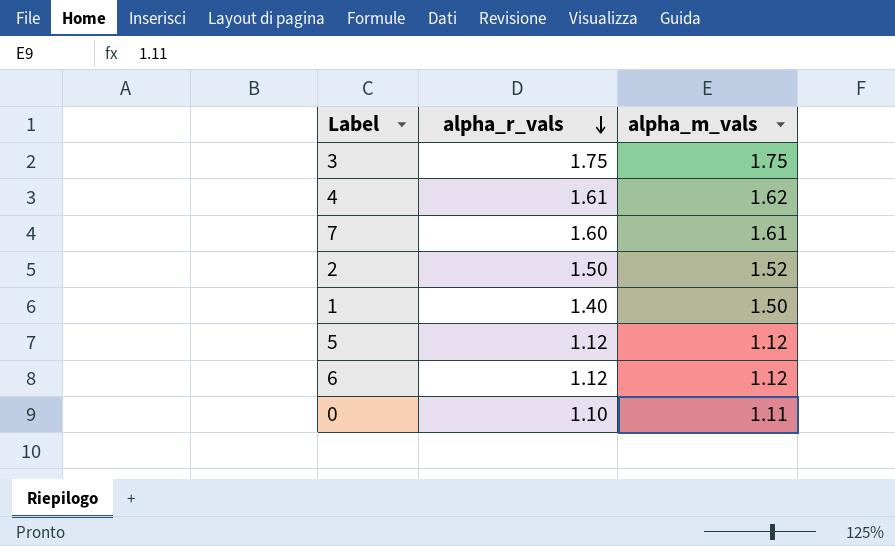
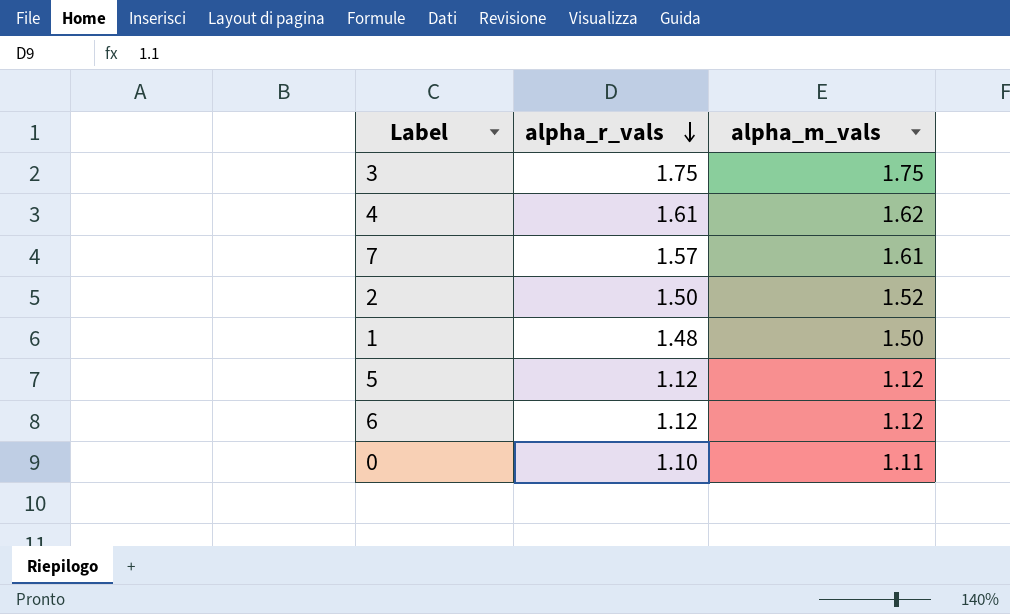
7 | alpha_r_vals: 1.60 -> 1.57
1 | alpha_r_vals: 1.40 -> 1.48

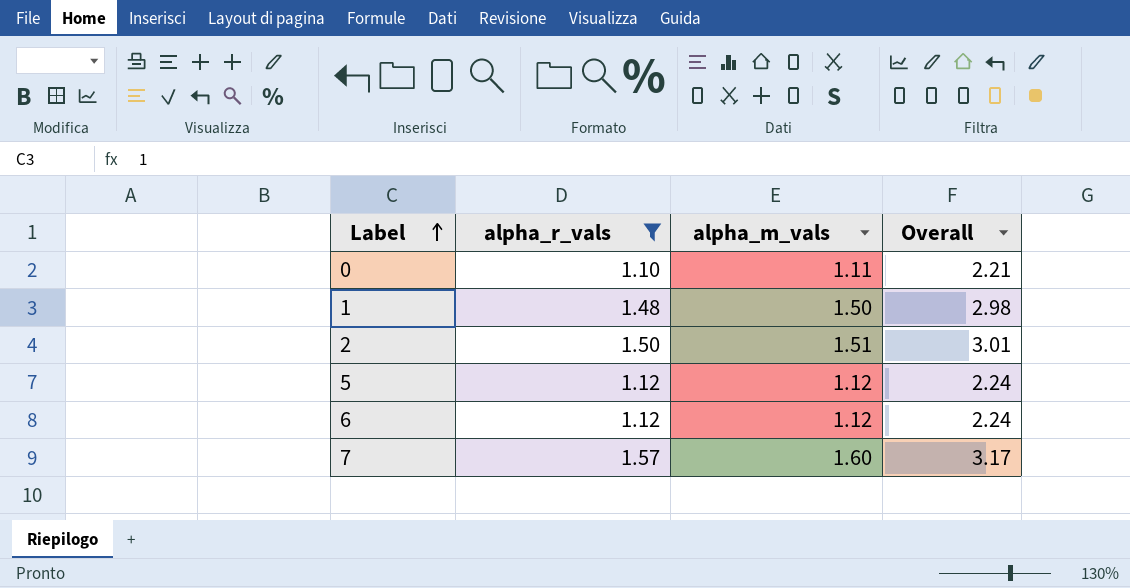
filter: none -> alpha_r_vals <= 1.57
row order: alpha_r_vals descending -> Label ascending
column Overall | formula: none -> [alpha_r_vals] + [alpha_m_vals]
2 | alpha_m_vals: 1.52 -> 1.51
7 | alpha_m_vals: 1.61 -> 1.60

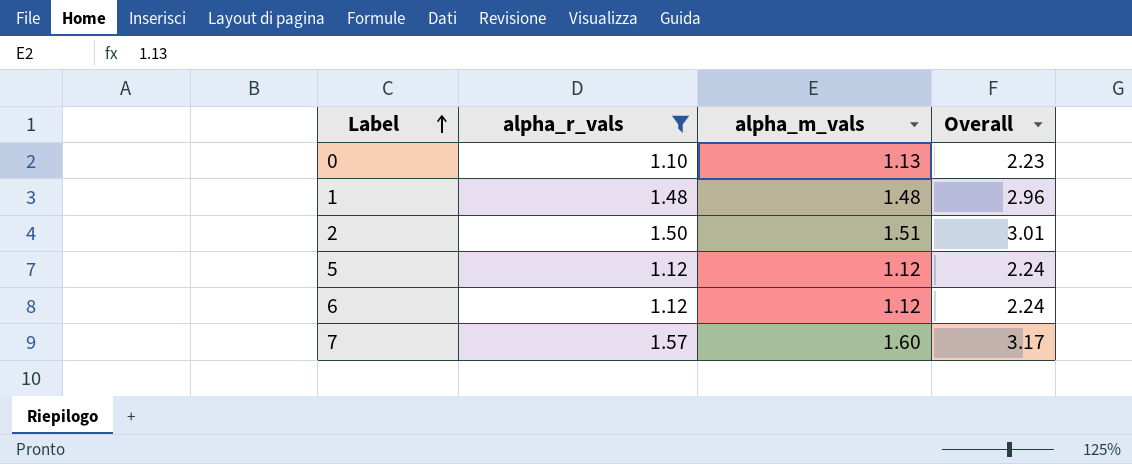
0 | alpha_m_vals: 1.11 -> 1.13
0 | Overall: 2.21 -> 2.23
1 | alpha_m_vals: 1.50 -> 1.48
1 | Overall: 2.98 -> 2.96

